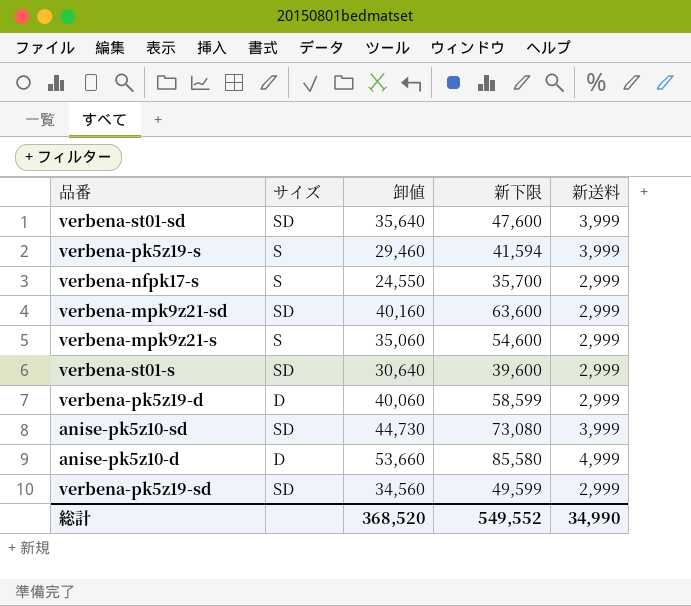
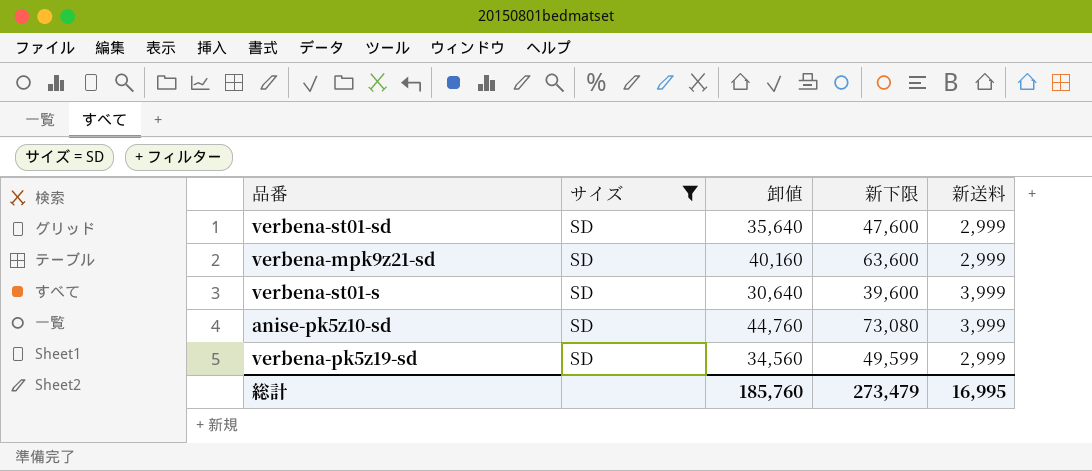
filter: none -> サイズ = SD
verbena-st01-sd | 新送料: 3,999 -> 2,999
verbena-st01-s | 新送料: 2,999 -> 3,999
anise-pk5z10-sd | 卸値: 44,730 -> 44,760
総計 | 卸値: 368,520 -> 185,760
総計 | 新下限: 549,552 -> 273,479
総計 | 新送料: 34,990 -> 16,995

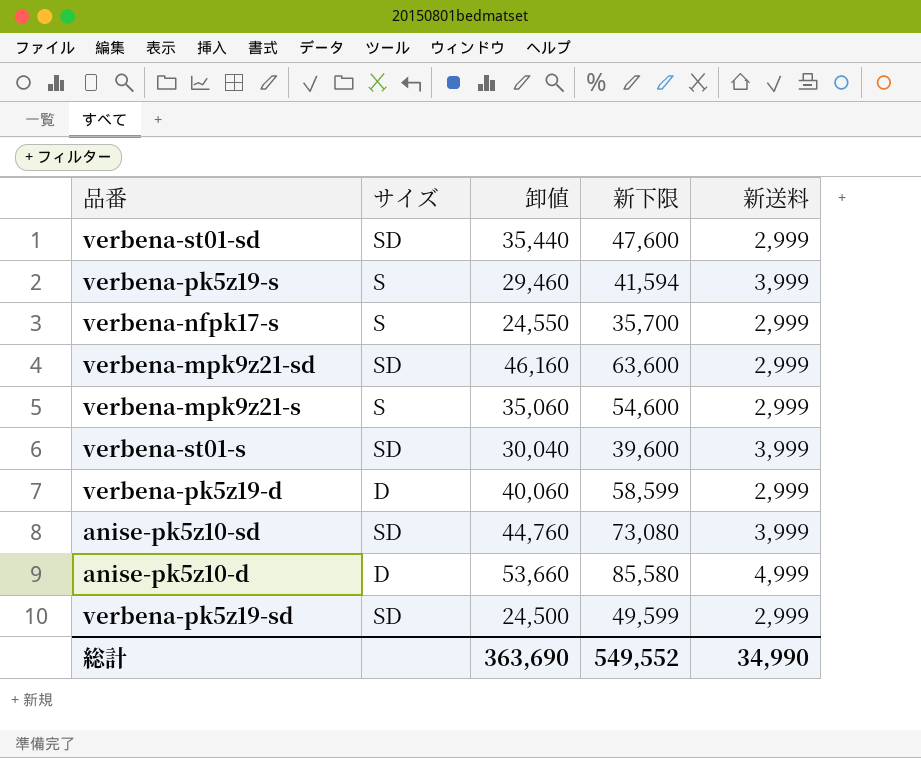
filter: サイズ = SD -> none
verbena-st01-sd | 卸値: 35,640 -> 35,440
verbena-mpk9z21-sd | 卸値: 40,160 -> 46,160
verbena-st01-s | 卸値: 30,640 -> 30,040
verbena-pk5z19-sd | 卸値: 34,560 -> 24,500
総計 | 卸値: 185,760 -> 363,690
総計 | 新下限: 273,479 -> 549,552
総計 | 新送料: 16,995 -> 34,990

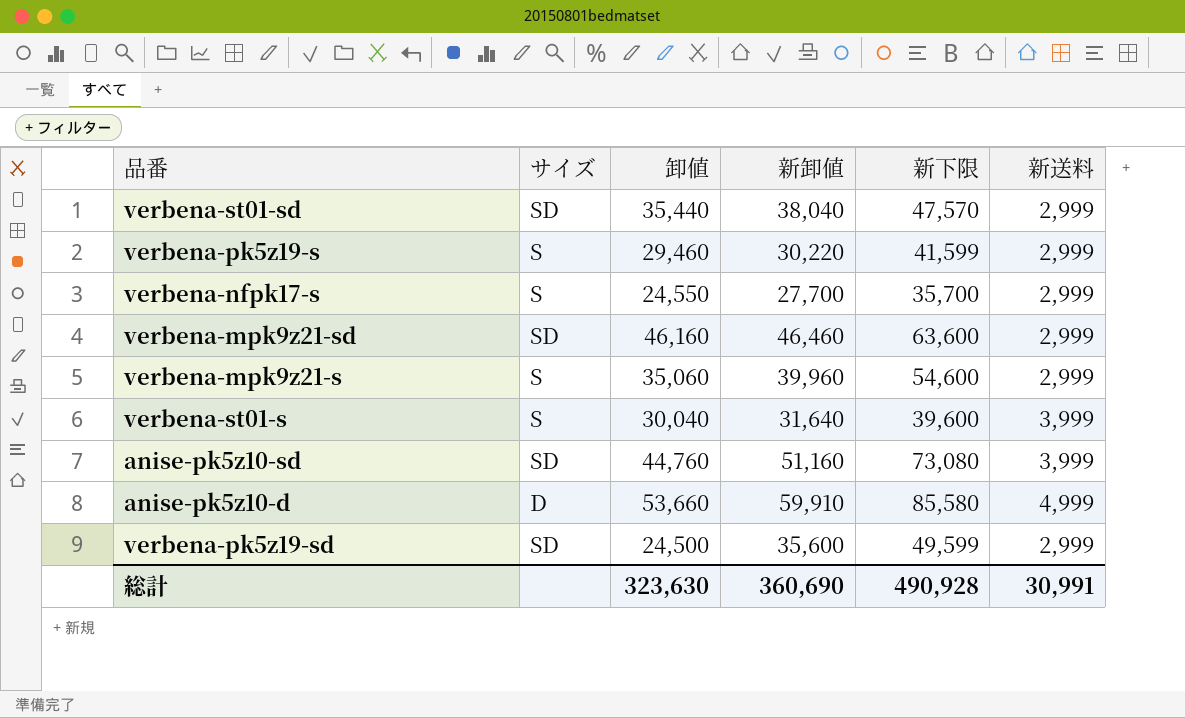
column 新卸値 | position: none -> 4
row verbena-pk5z19-d: D | 40,060 | 58,599 | 2,999 -> none
verbena-st01-sd | 新下限: 47,600 -> 47,570
verbena-pk5z19-s | 新下限: 41,594 -> 41,599
verbena-pk5z19-s | 新送料: 3,999 -> 2,999
verbena-st01-s | サイズ: SD -> S
総計 | 卸値: 363,690 -> 323,630
総計 | 新下限: 549,552 -> 490,928
総計 | 新送料: 34,990 -> 30,991

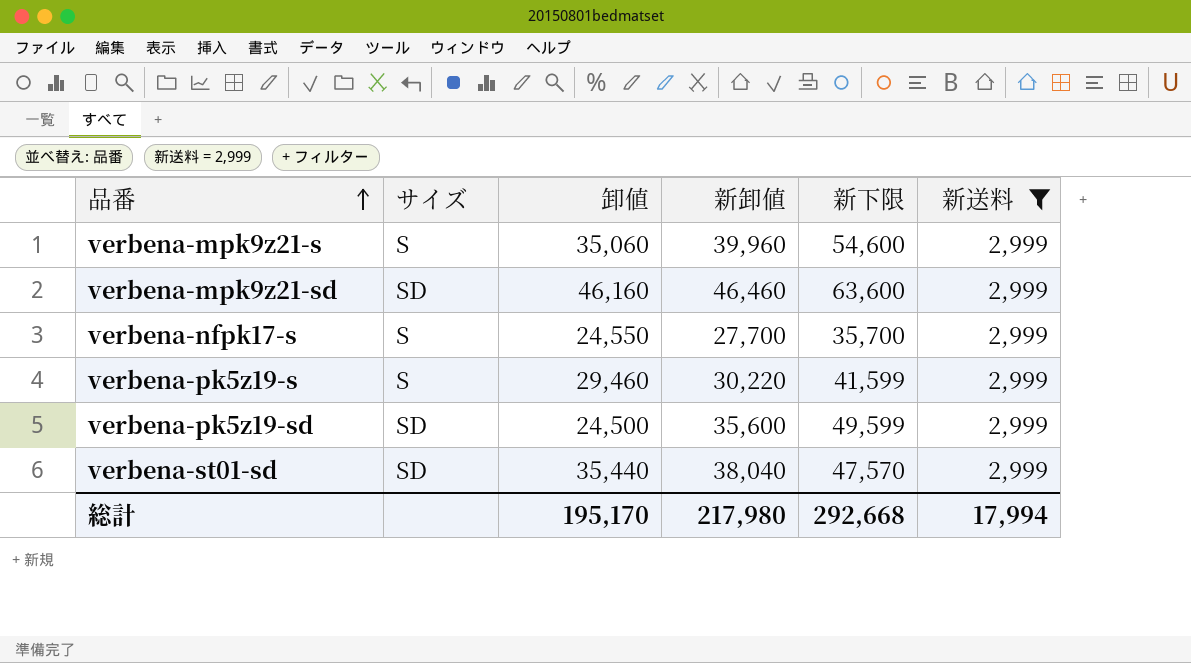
filter: none -> 新送料 = 2,999
row order: none -> 品番 ascending
総計 | 卸値: 323,630 -> 195,170
総計 | 新卸値: 360,690 -> 217,980
総計 | 新下限: 490,928 -> 292,668
総計 | 新送料: 30,991 -> 17,994

